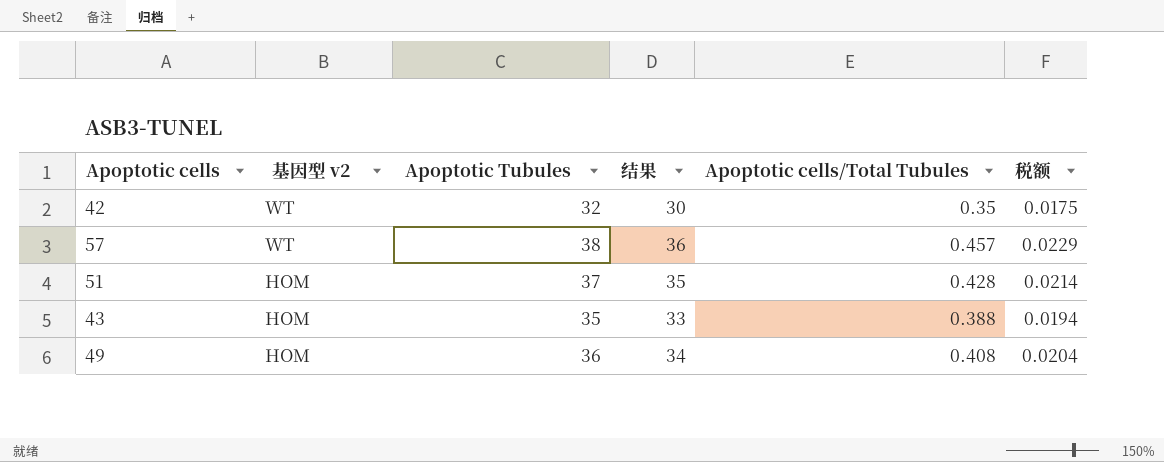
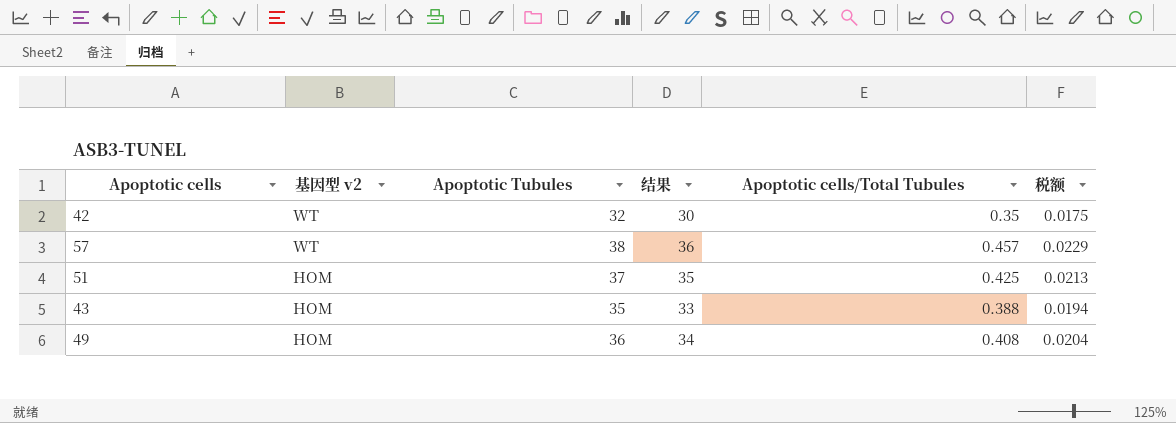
51 | Apoptotic cells/Total Tubules: 0.428 -> 0.425
51 | 税额: 0.0214 -> 0.0213

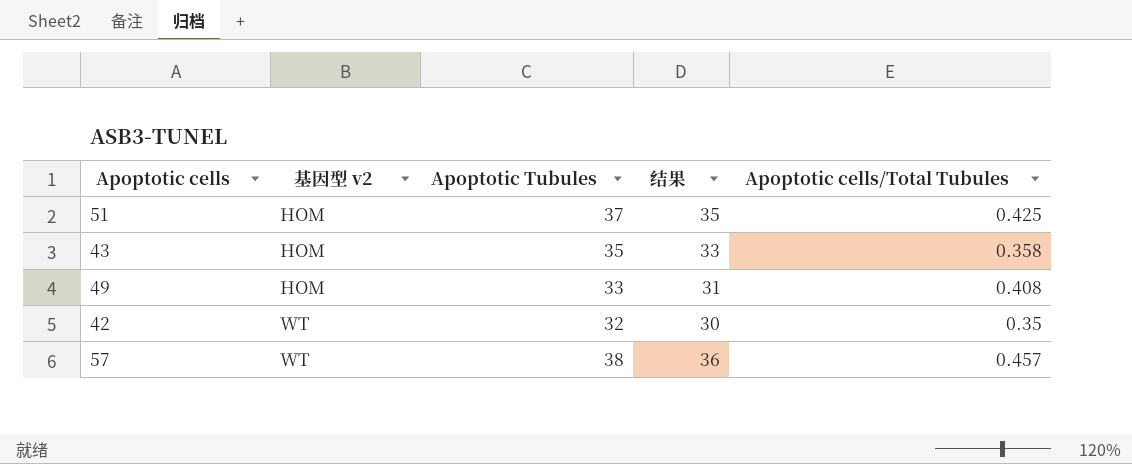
row order: 基因型 v2 descending -> 基因型 v2 ascending
column 税额 | formula: [Apoptotic cells/Total Tubules] * 0.05 -> none
43 | Apoptotic cells/Total Tubules: 0.388 -> 0.358
49 | Apoptotic Tubules: 36 -> 33
49 | 结果: 34 -> 31

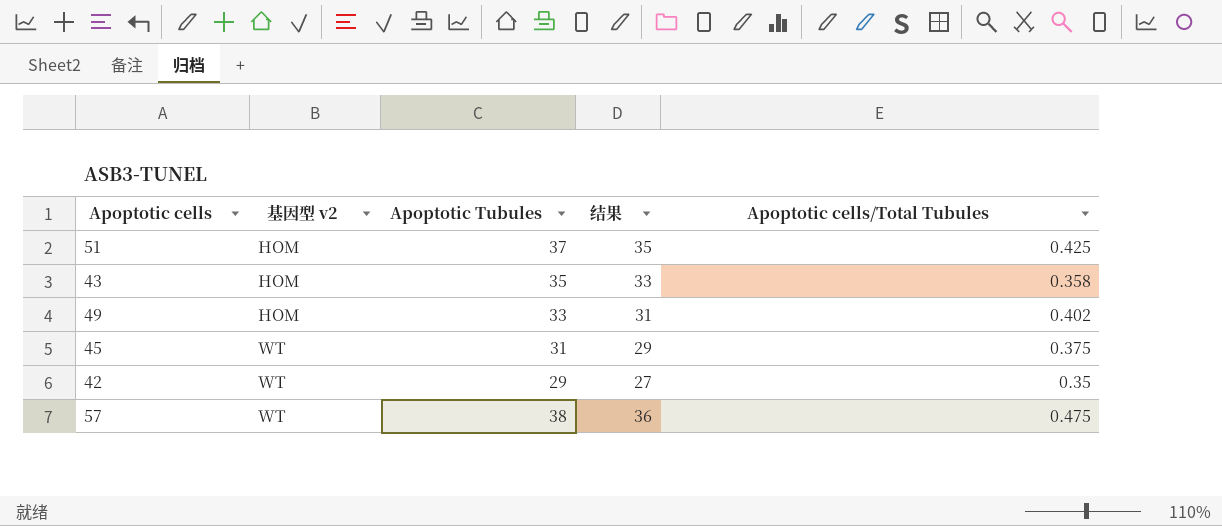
49 | Apoptotic cells/Total Tubules: 0.408 -> 0.402
row 45: none -> WT | 31 | 29 | 0.375
42 | Apoptotic Tubules: 32 -> 29
42 | 结果: 30 -> 27
57 | Apoptotic cells/Total Tubules: 0.457 -> 0.475

